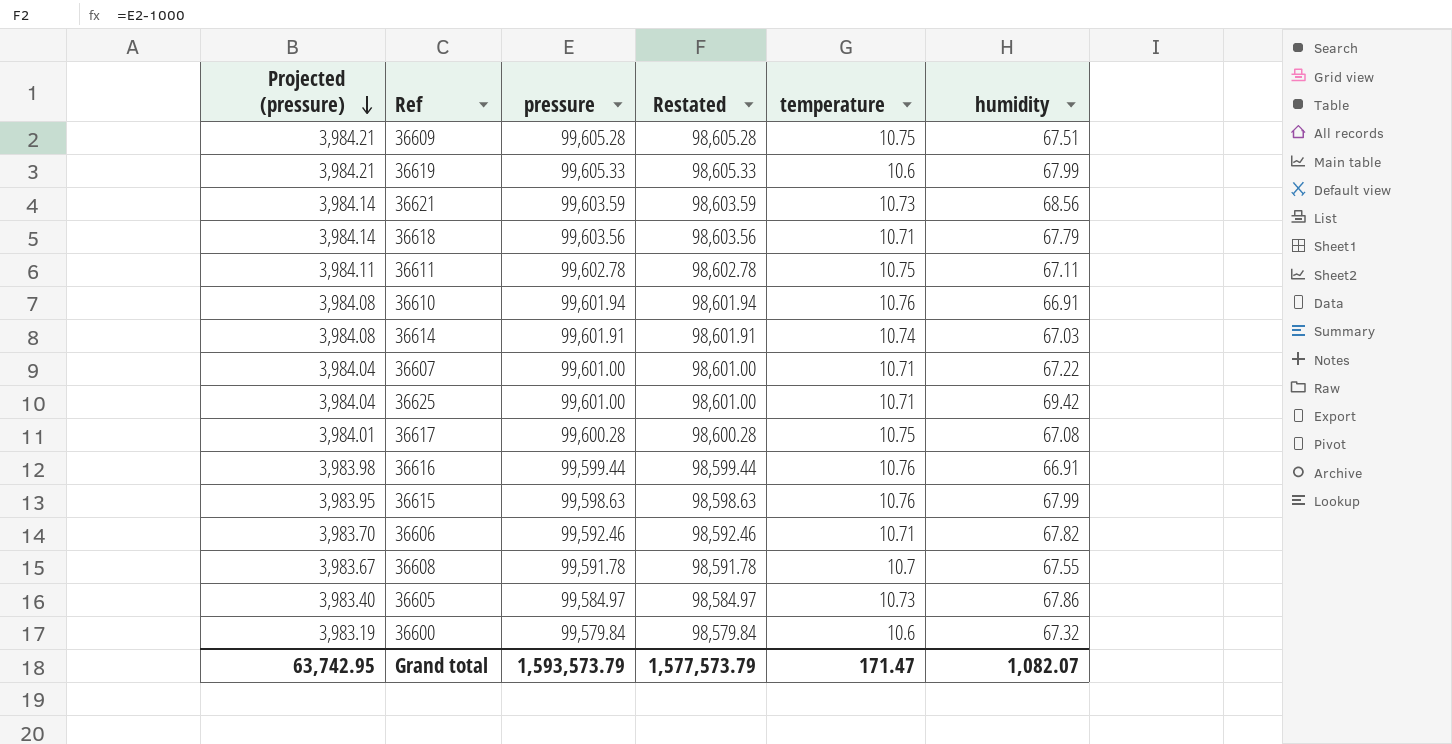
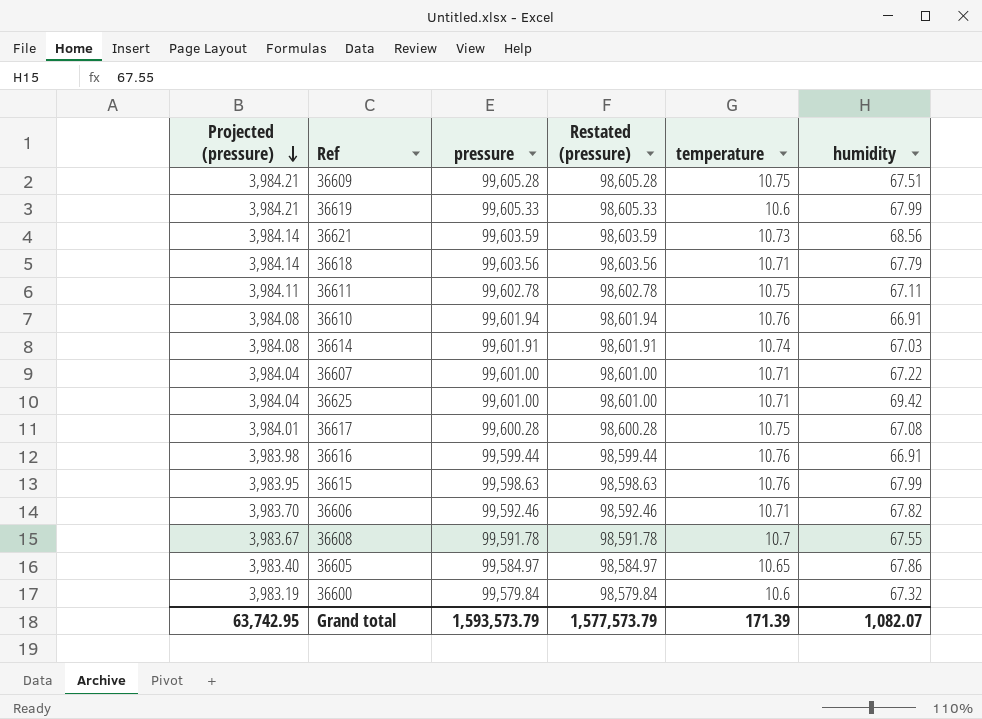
column name: Restated -> Restated (pressure)
36605 | temperature: 10.73 -> 10.65
Grand total | temperature: 171.47 -> 171.39

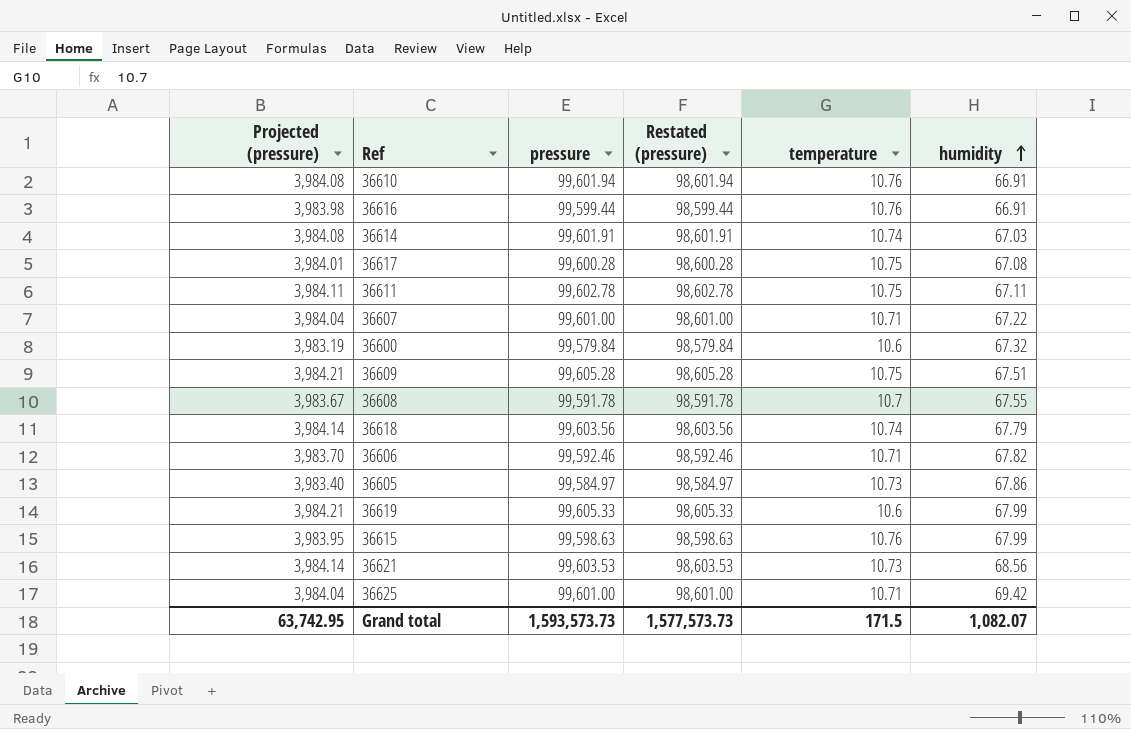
row order: Projected (pressure) descending -> humidity ascending
36618 | temperature: 10.71 -> 10.74
36605 | temperature: 10.65 -> 10.73
36621 | pressure: 99,603.59 -> 99,603.53
36621 | Restated (pressure): 98,603.59 -> 98,603.53
Grand total | pressure: 1,593,573.79 -> 1,593,573.73
Grand total | Restated (pressure): 1,577,573.79 -> 1,577,573.73
Grand total | temperature: 171.39 -> 171.5

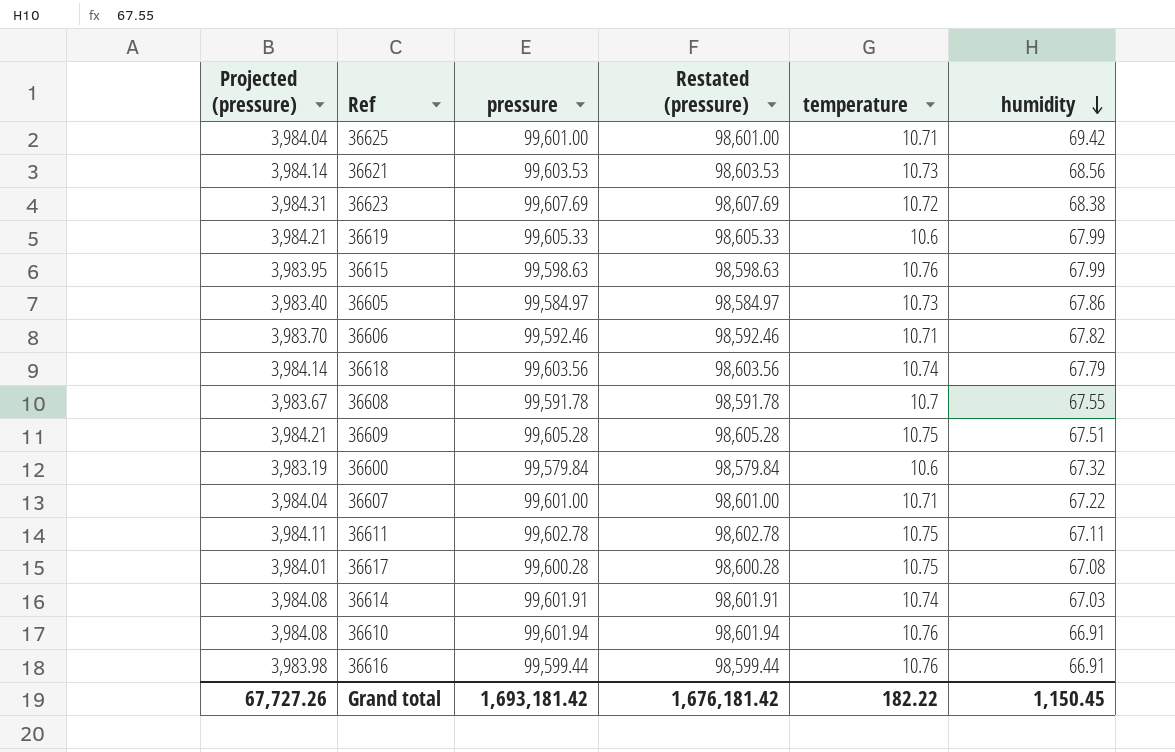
row order: humidity ascending -> humidity descending
row 36623: none -> 3,984.31 | 99,607.69 | 98,607.69 | 10.72 | 68.38
Grand total | Projected (pressure): 63,742.95 -> 67,727.26
Grand total | pressure: 1,593,573.73 -> 1,693,181.42
Grand total | Restated (pressure): 1,577,573.73 -> 1,676,181.42
Grand total | temperature: 171.5 -> 182.22
Grand total | humidity: 1,082.07 -> 1,150.45

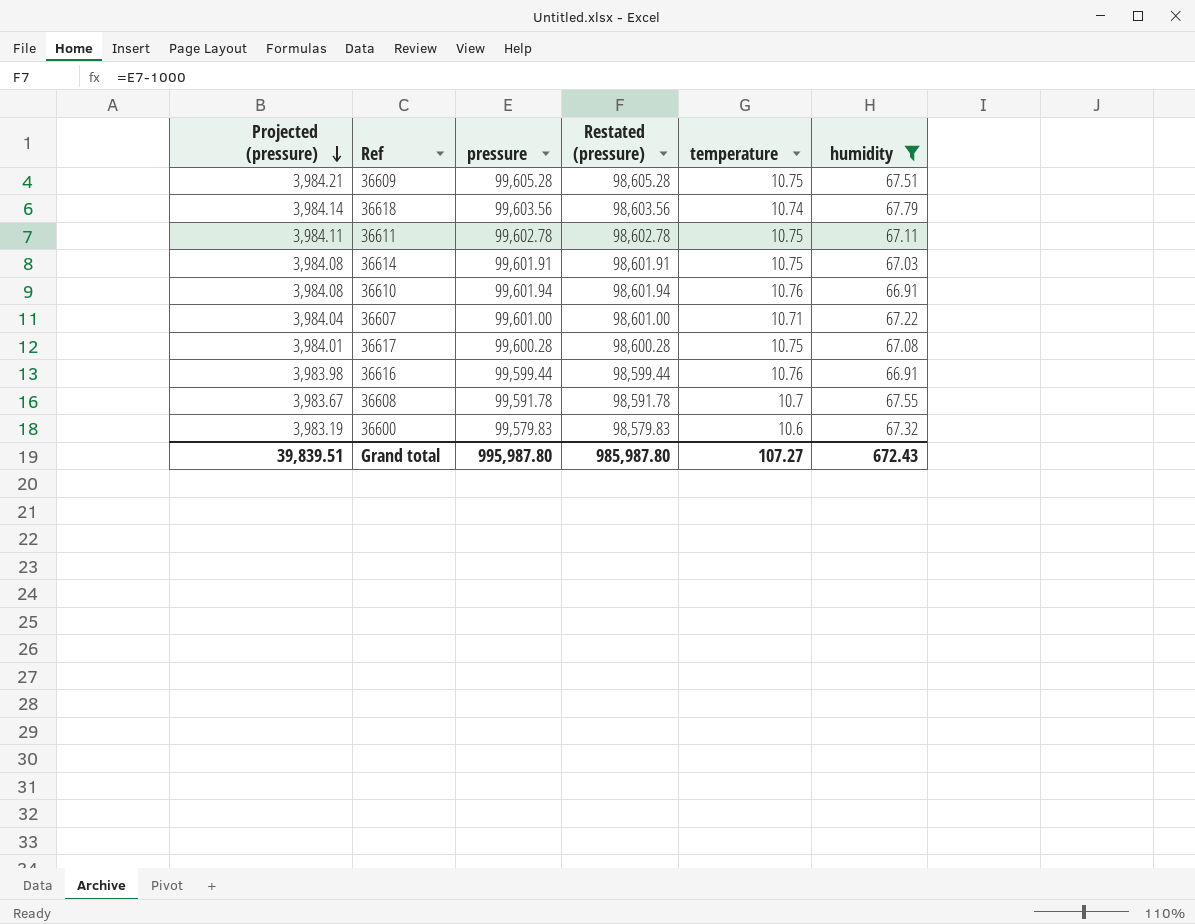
filter: none -> humidity <= 67.79
row order: humidity descending -> Projected (pressure) descending
36614 | temperature: 10.74 -> 10.75
36600 | pressure: 99,579.84 -> 99,579.83
36600 | Restated (pressure): 98,579.84 -> 98,579.83
Grand total | Projected (pressure): 67,727.26 -> 39,839.51
Grand total | pressure: 1,693,181.42 -> 995,987.80
Grand total | Restated (pressure): 1,676,181.42 -> 985,987.80
Grand total | temperature: 182.22 -> 107.27
Grand total | humidity: 1,150.45 -> 672.43

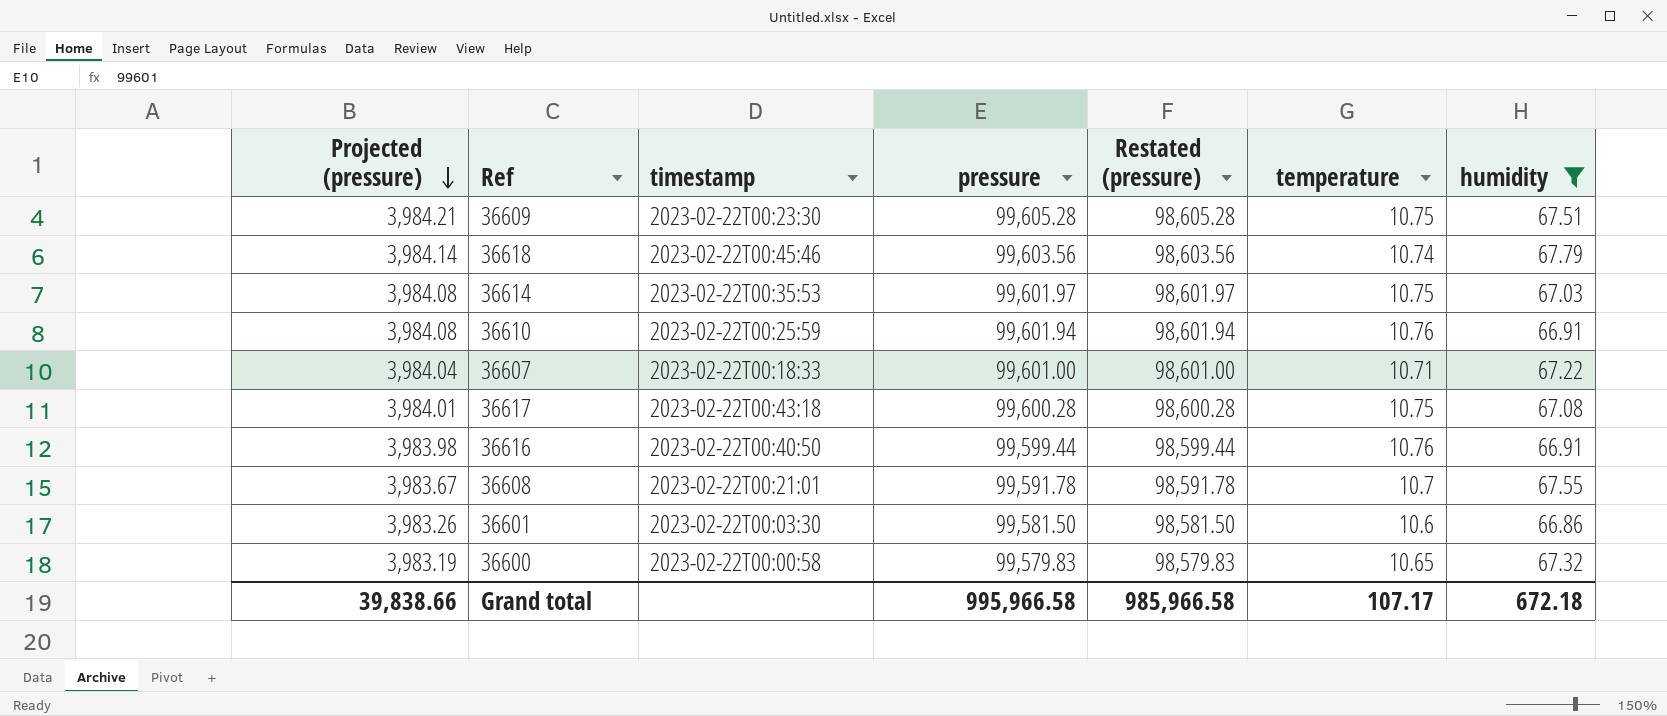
column timestamp | position: none -> 3
row 36611: 3,984.11 | 99,602.78 | 98,602.78 | 10.75 | 67.11 -> none
36614 | pressure: 99,601.91 -> 99,601.97
36614 | Restated (pressure): 98,601.91 -> 98,601.97
row 36601: none -> 3,983.26 | 2023-02-22T00:03:30 | 99,581.50 | 98,581.50 | 10.6 | 66.86
36600 | temperature: 10.6 -> 10.65
Grand total | Projected (pressure): 39,839.51 -> 39,838.66
Grand total | pressure: 995,987.80 -> 995,966.58
Grand total | Restated (pressure): 985,987.80 -> 985,966.58
Grand total | temperature: 107.27 -> 107.17
Grand total | humidity: 672.43 -> 672.18

